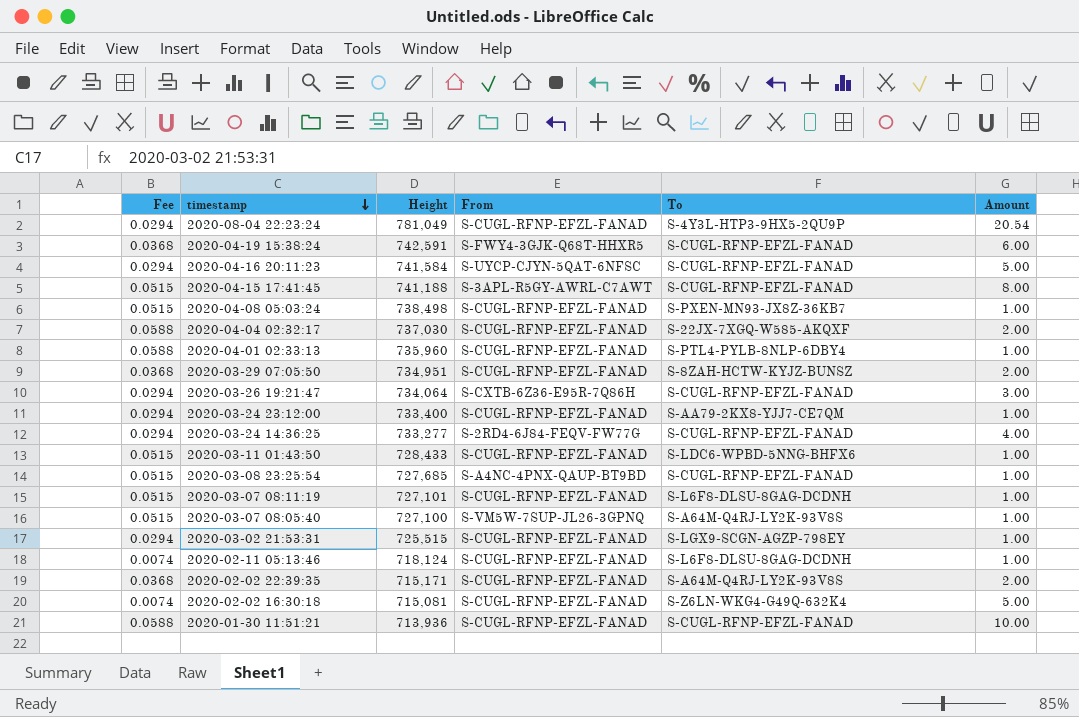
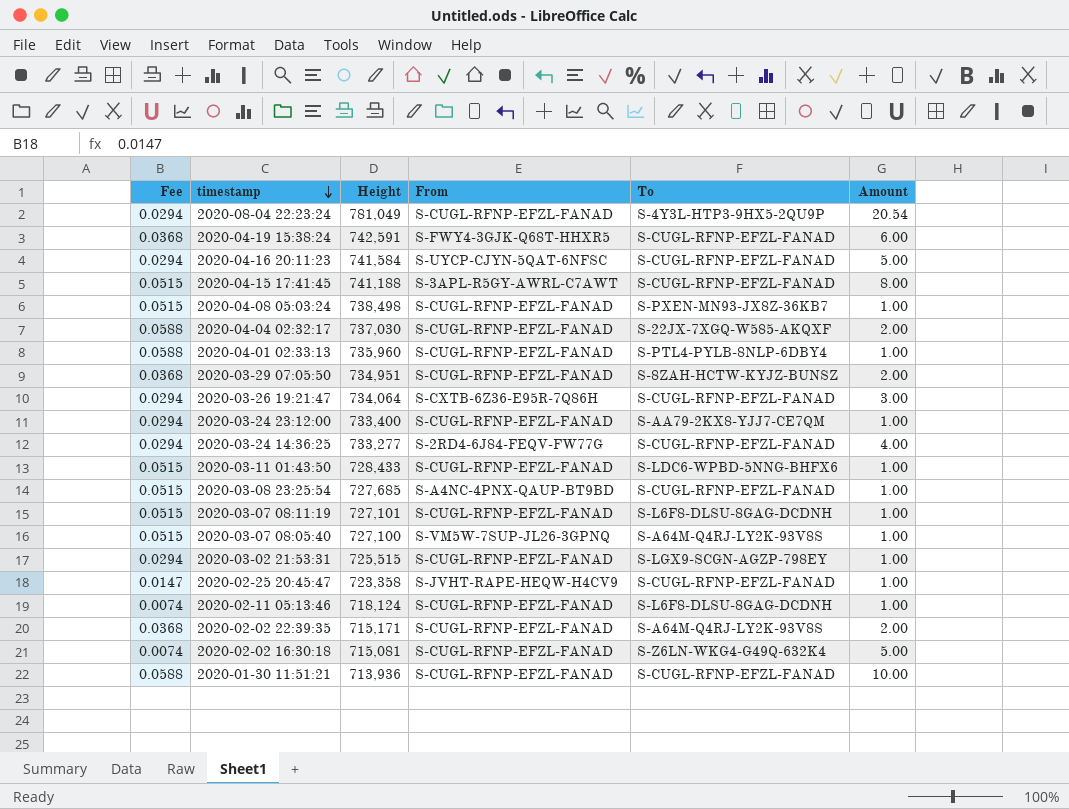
row 2020-02-25 20:45:47: none -> 0.0147 | 723,358 | S-JVHT-RAPE-HEQW-H4CV9 | S-CUGL-RFNP-EFZL-FANAD | 1.00

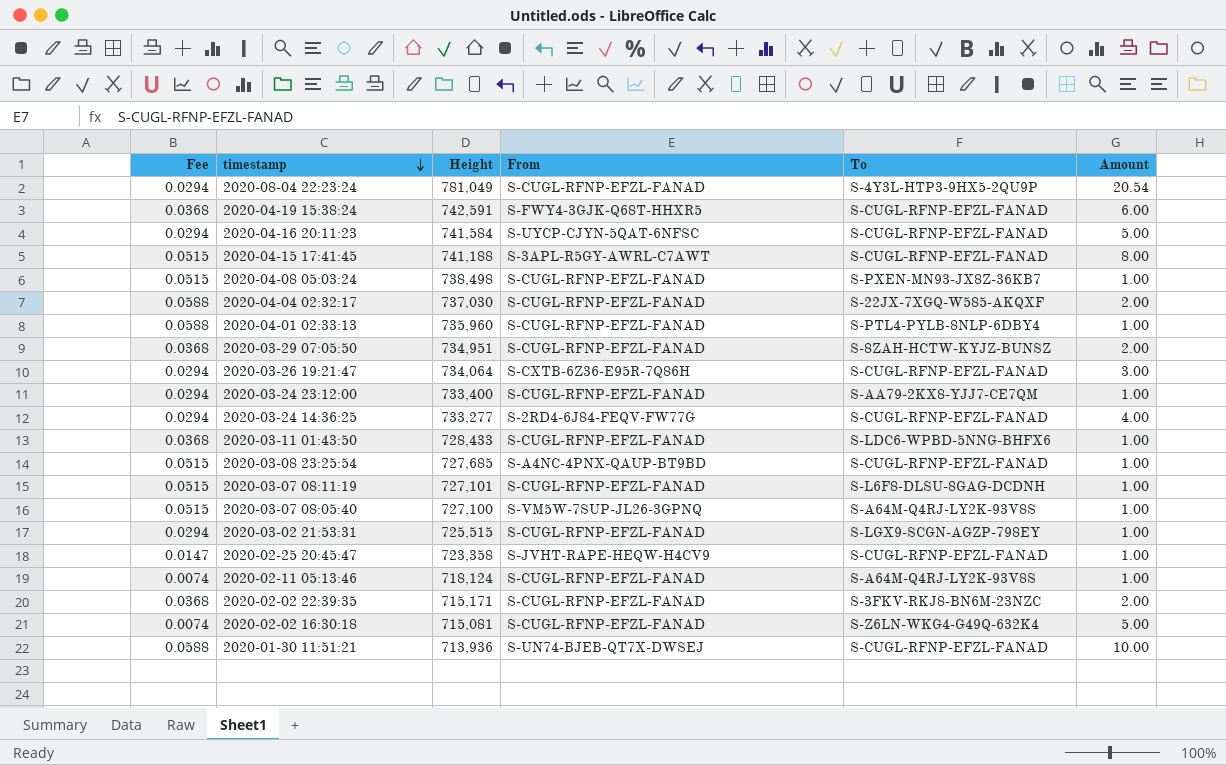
2020-03-11 01:43:50 | Fee: 0.0515 -> 0.0368
2020-02-11 05:13:46 | To: S-L6F8-DLSU-8GAG-DCDNH -> S-A64M-Q4RJ-LY2K-93V8S
2020-02-02 22:39:35 | To: S-A64M-Q4RJ-LY2K-93V8S -> S-3FKV-RKJ8-BN6M-23NZC
2020-01-30 11:51:21 | From: S-CUGL-RFNP-EFZL-FANAD -> S-UN74-BJEB-QT7X-DWSEJ

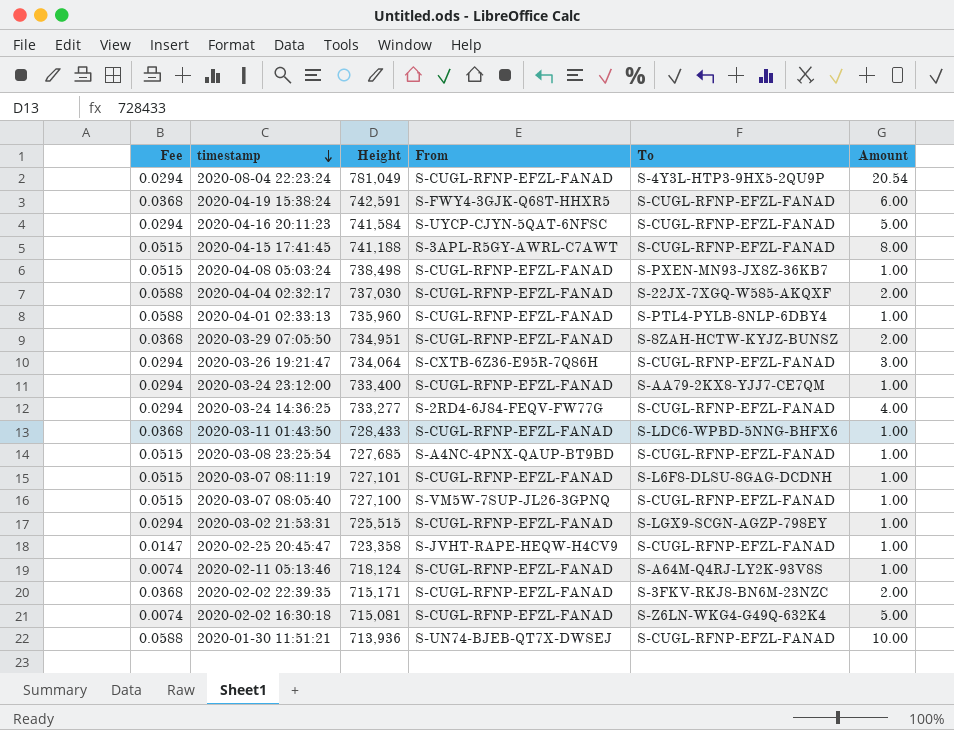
2020-03-07 08:05:40 | To: S-A64M-Q4RJ-LY2K-93V8S -> S-CUGL-RFNP-EFZL-FANAD

